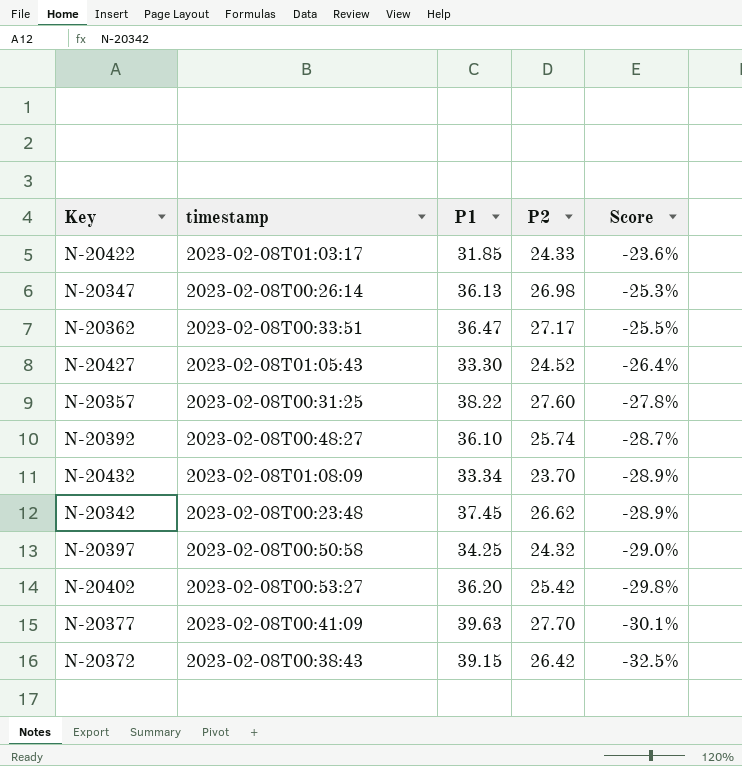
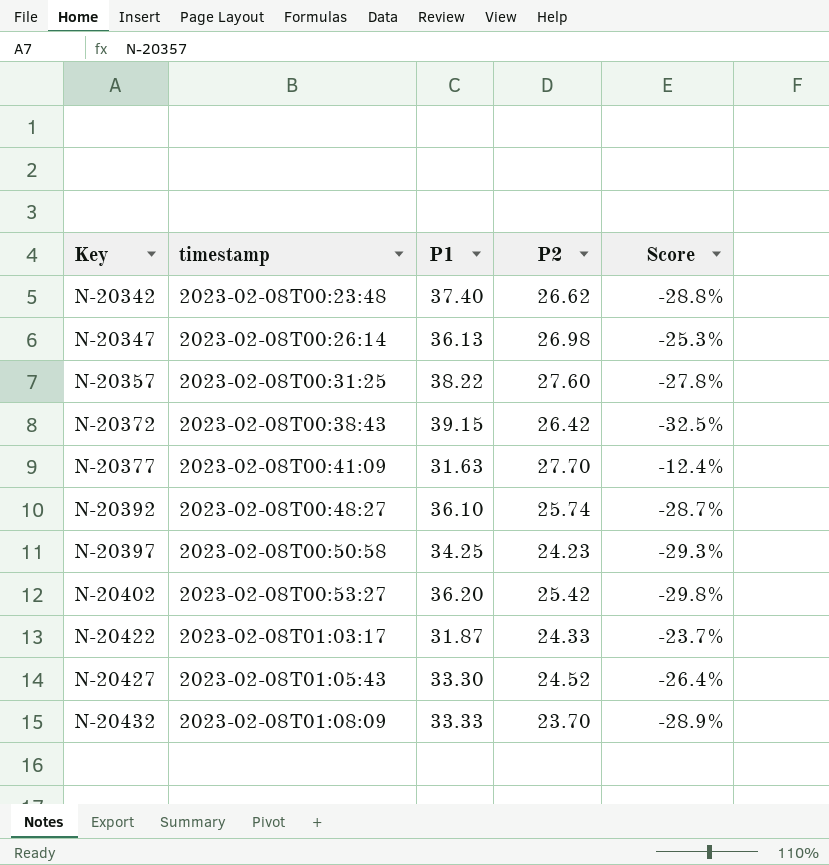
row order: Score descending -> Key ascending
row N-20362: 2023-02-08T00:33:51 | 36.47 | 27.17 | -25.5% -> none
N-20342 | P1: 37.45 -> 37.40
N-20342 | Score: -28.9% -> -28.8%
N-20377 | P1: 39.63 -> 31.63
N-20377 | Score: -30.1% -> -12.4%
N-20397 | P2: 24.32 -> 24.23
N-20397 | Score: -29.0% -> -29.3%
N-20422 | P1: 31.85 -> 31.87
N-20422 | Score: -23.6% -> -23.7%
N-20432 | P1: 33.34 -> 33.33

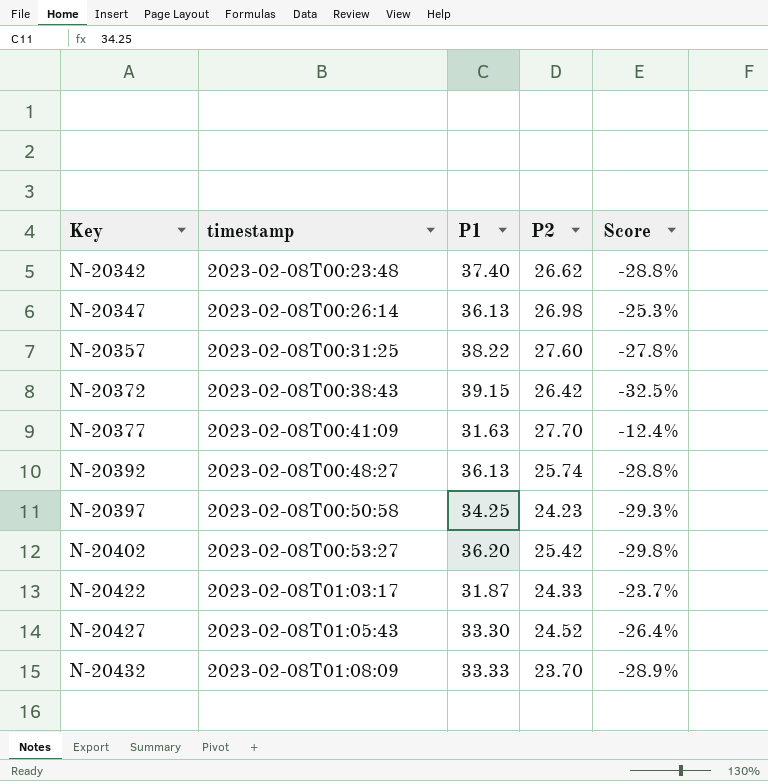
N-20392 | P1: 36.10 -> 36.13
N-20392 | Score: -28.7% -> -28.8%

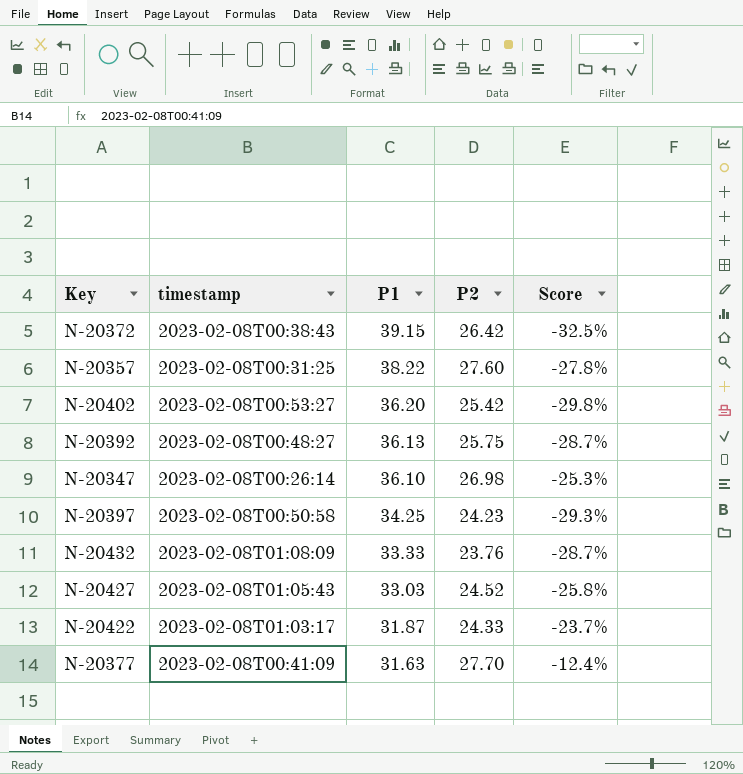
row order: Key ascending -> P1 descending
row N-20342: 2023-02-08T00:23:48 | 37.40 | 26.62 | -28.8% -> none
N-20392 | P2: 25.74 -> 25.75
N-20392 | Score: -28.8% -> -28.7%
N-20347 | P1: 36.13 -> 36.10
N-20432 | P2: 23.70 -> 23.76
N-20432 | Score: -28.9% -> -28.7%
N-20427 | P1: 33.30 -> 33.03
N-20427 | Score: -26.4% -> -25.8%

